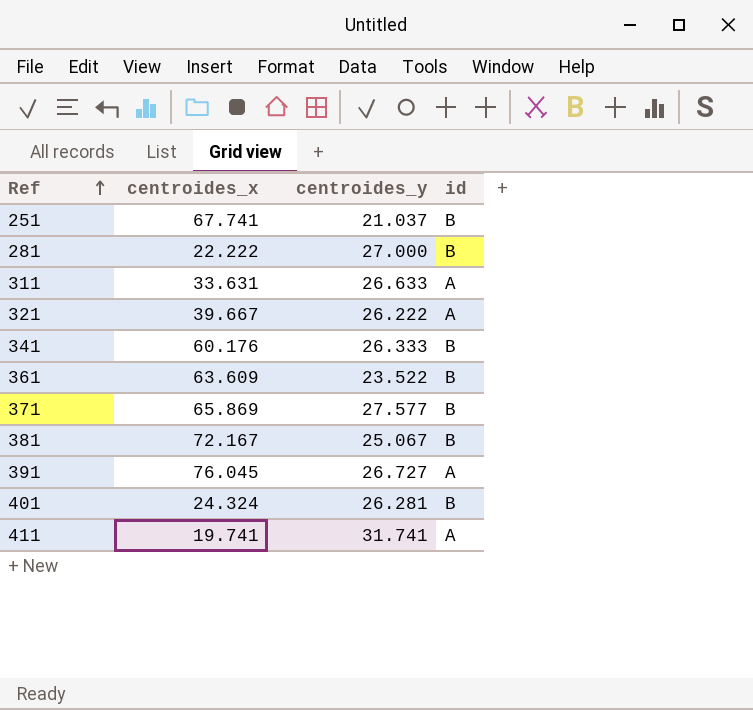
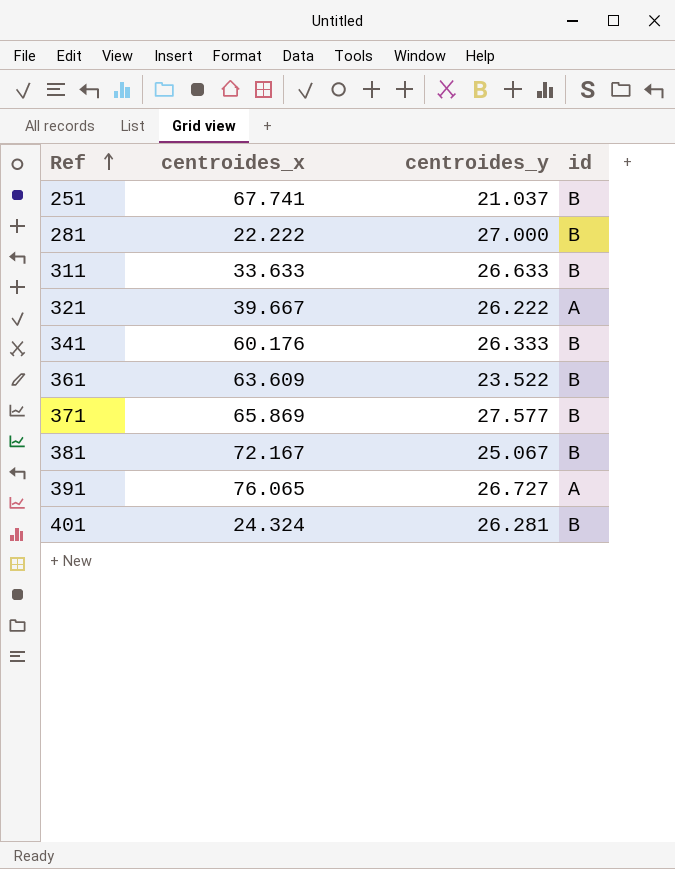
row 411: 19.741 | 31.741 | A -> none
311 | centroides_x: 33.631 -> 33.633
311 | id: A -> B
391 | centroides_x: 76.045 -> 76.065

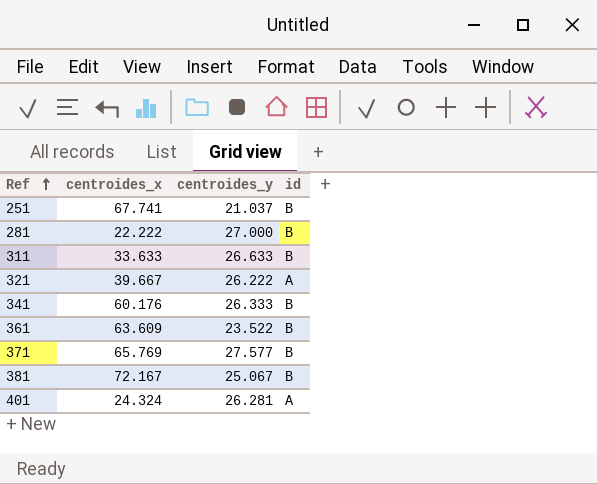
row 391: 76.065 | 26.727 | A -> none
371 | centroides_x: 65.869 -> 65.769
401 | id: B -> A

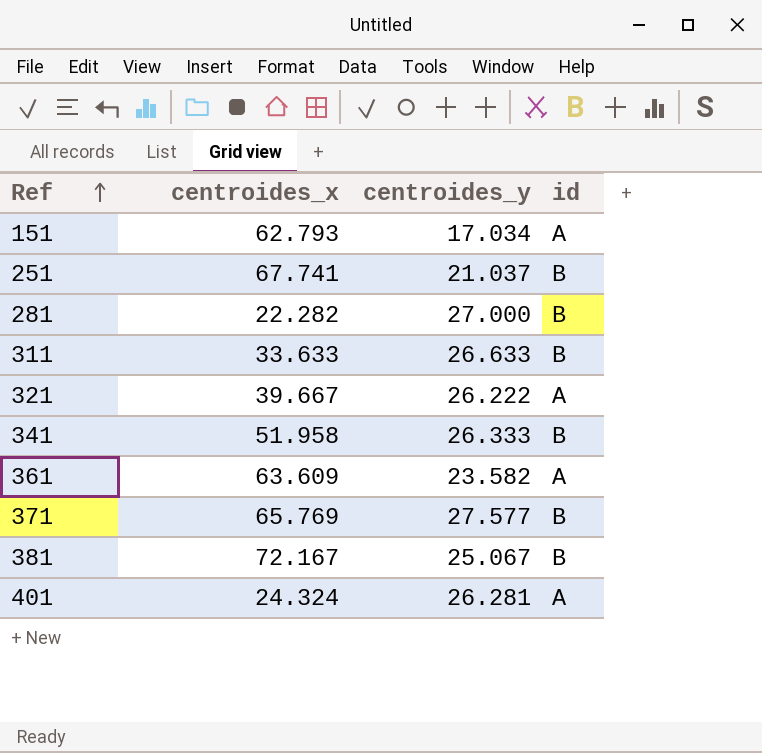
row 151: none -> 62.793 | 17.034 | A
281 | centroides_x: 22.222 -> 22.282
341 | centroides_x: 60.176 -> 51.958
361 | centroides_y: 23.522 -> 23.582
361 | id: B -> A

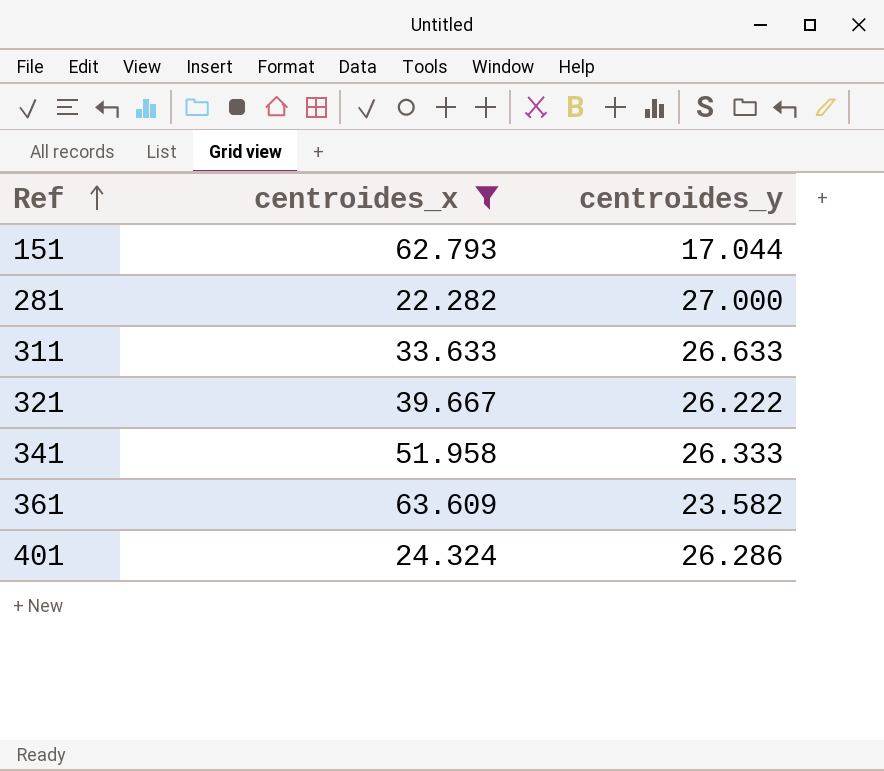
filter: none -> centroides_x <= 63.609
column id | position: 4 -> none
151 | centroides_y: 17.034 -> 17.044
401 | centroides_y: 26.281 -> 26.286

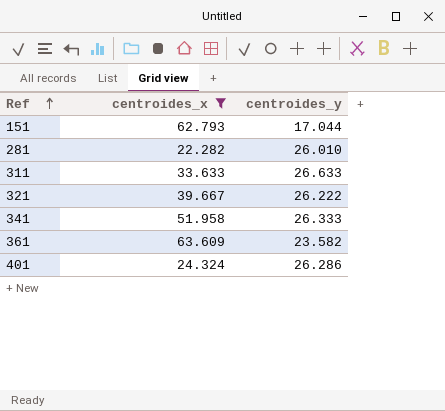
281 | centroides_y: 27.000 -> 26.010

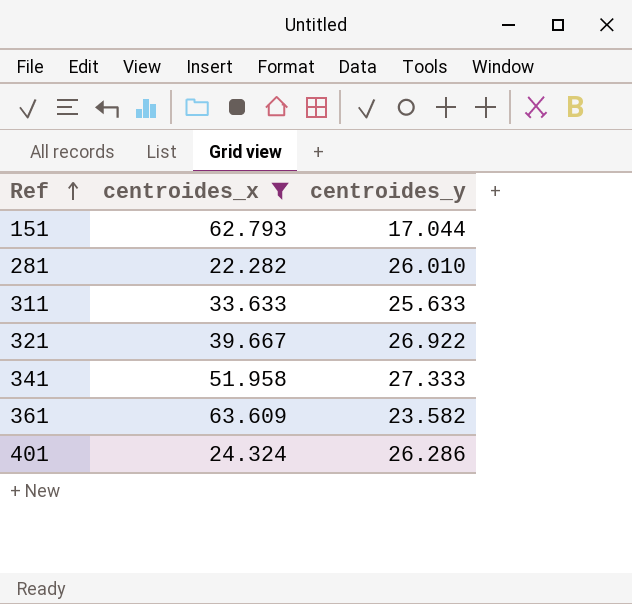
311 | centroides_y: 26.633 -> 25.633
321 | centroides_y: 26.222 -> 26.922
341 | centroides_y: 26.333 -> 27.333

